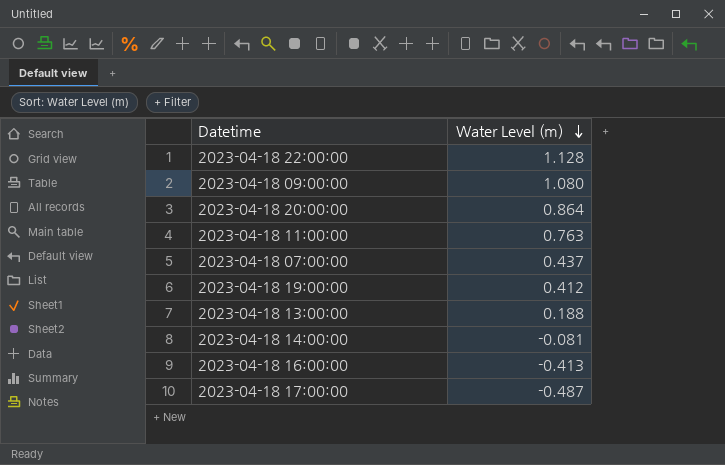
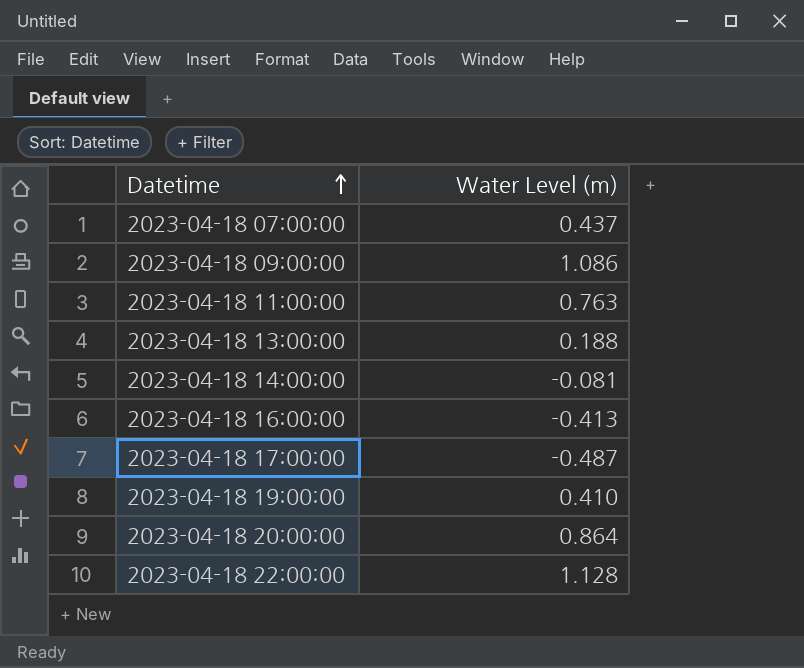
row order: Water Level (m) descending -> Datetime ascending
2023-04-18 09:00:00 | Water Level (m): 1.080 -> 1.086
2023-04-18 19:00:00 | Water Level (m): 0.412 -> 0.410

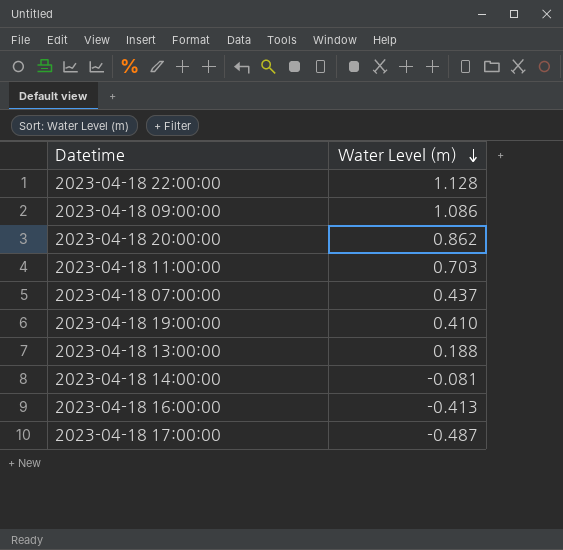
row order: Datetime ascending -> Water Level (m) descending
2023-04-18 20:00:00 | Water Level (m): 0.864 -> 0.862
2023-04-18 11:00:00 | Water Level (m): 0.763 -> 0.703

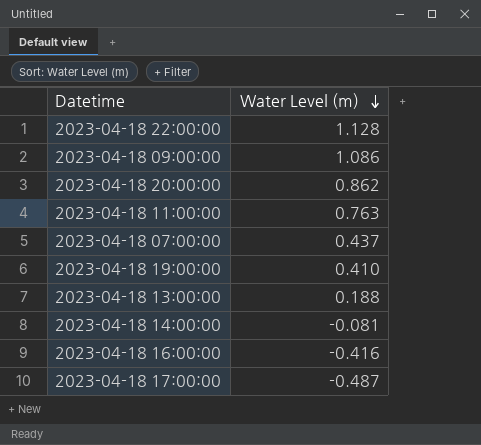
2023-04-18 11:00:00 | Water Level (m): 0.703 -> 0.763
2023-04-18 16:00:00 | Water Level (m): -0.413 -> -0.416

